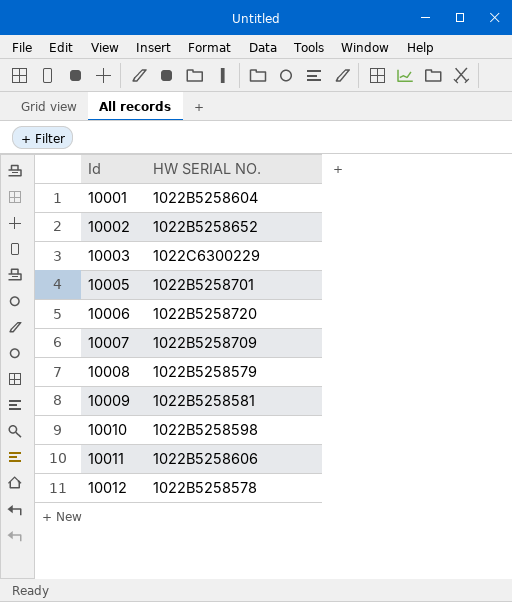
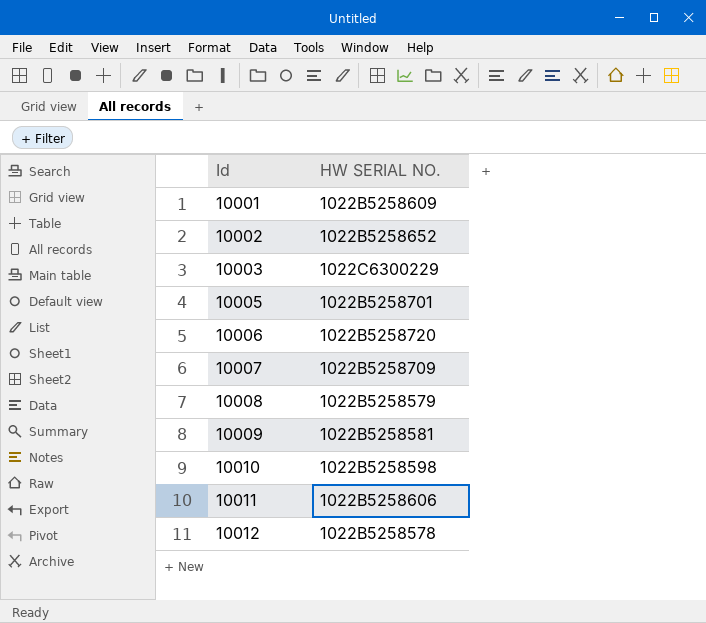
10001 | HW SERIAL NO.: 1022B5258604 -> 1022B5258609

